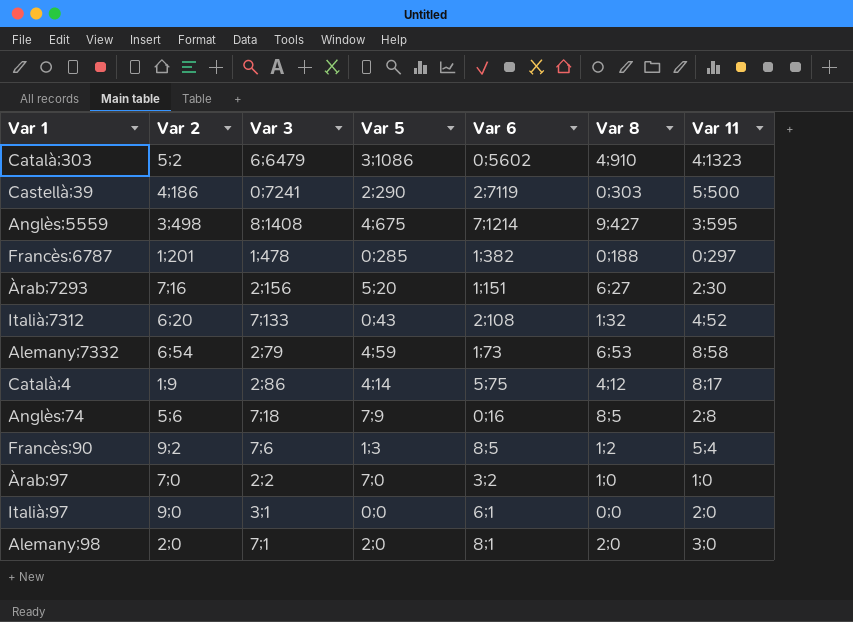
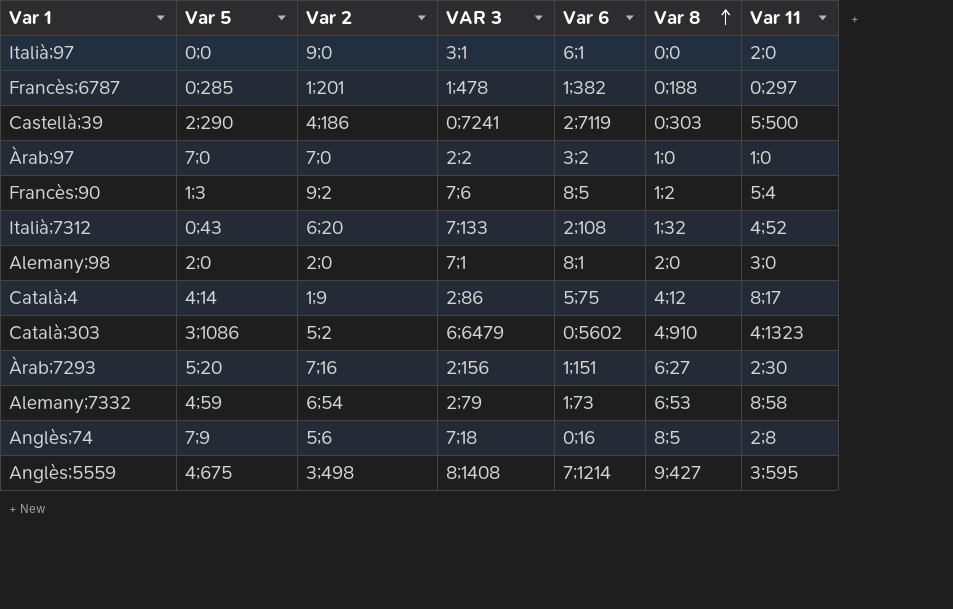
row order: none -> Var 8 ascending
column Var 5 | position: 4 -> 2
column name: Var 3 -> VAR 3

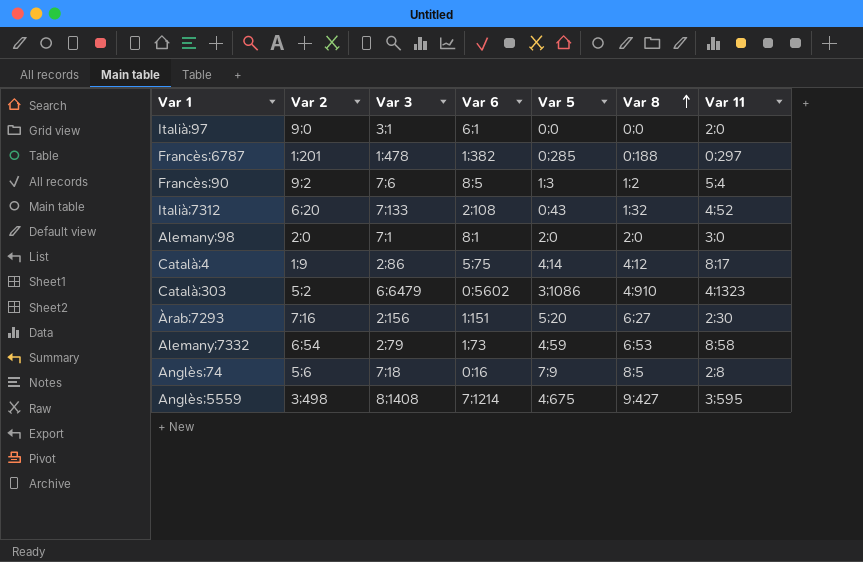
column name: VAR 3 -> Var 3
column Var 5 | position: 2 -> 5
row Castellà;39: 2;290 | 4;186 | 0;7241 | 2;7119 | 0;303 | 5;500 -> none
row Àrab;97: 7;0 | 7;0 | 2;2 | 3;2 | 1;0 | 1;0 -> none

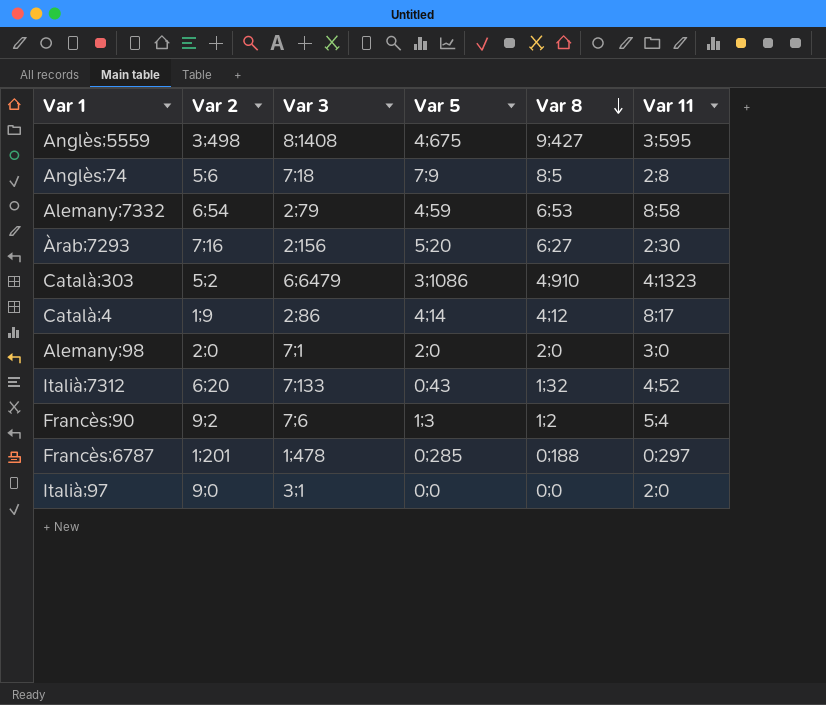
row order: Var 8 ascending -> Var 8 descending
column Var 6 | position: 4 -> none

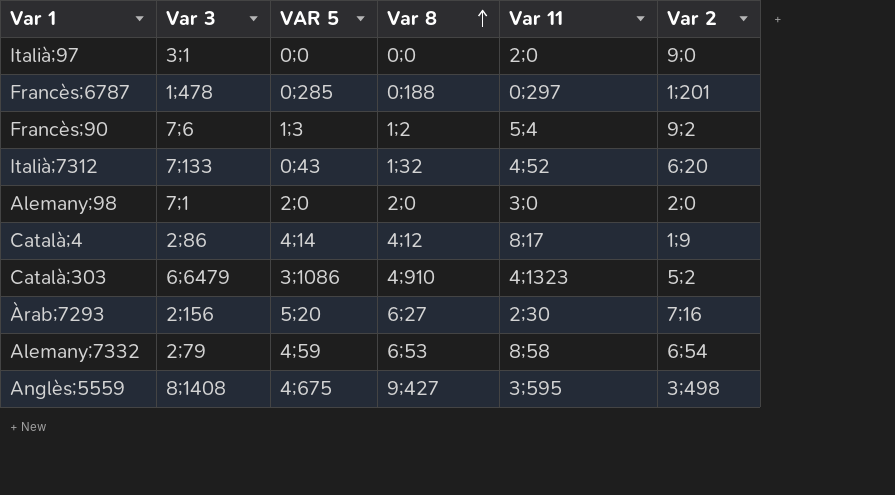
row order: Var 8 descending -> Var 8 ascending
column name: Var 5 -> VAR 5
column Var 2 | position: 2 -> 6
row Anglès;74: 5;6 | 7;18 | 7;9 | 8;5 | 2;8 -> none

